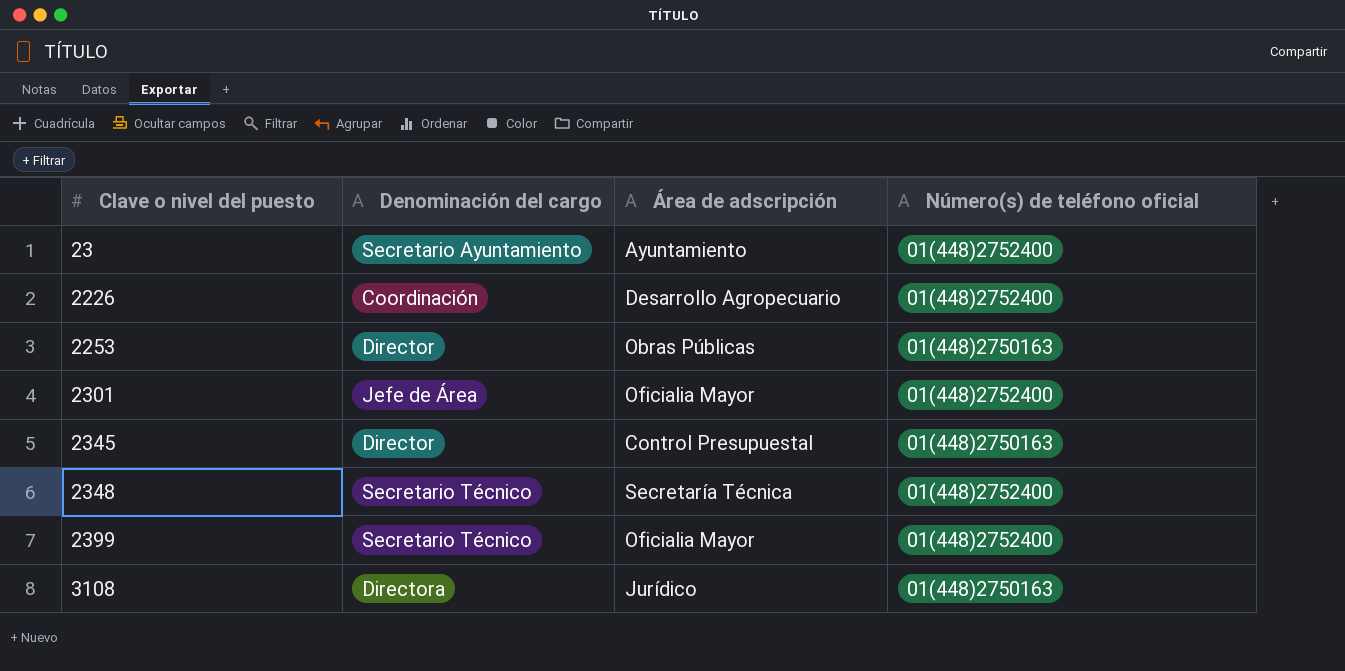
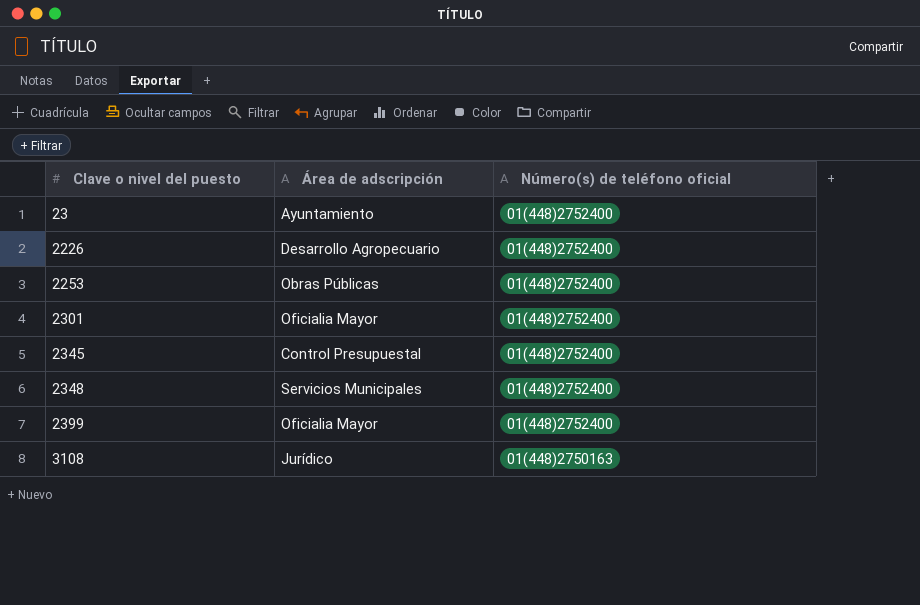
column Denominación del cargo | position: 2 -> none
2253 | Número(s) de teléfono oficial: 01(448)2750163 -> 01(448)2752400
2345 | Número(s) de teléfono oficial: 01(448)2750163 -> 01(448)2752400
2348 | Área de adscripción: Secretaría Técnica -> Servicios Municipales

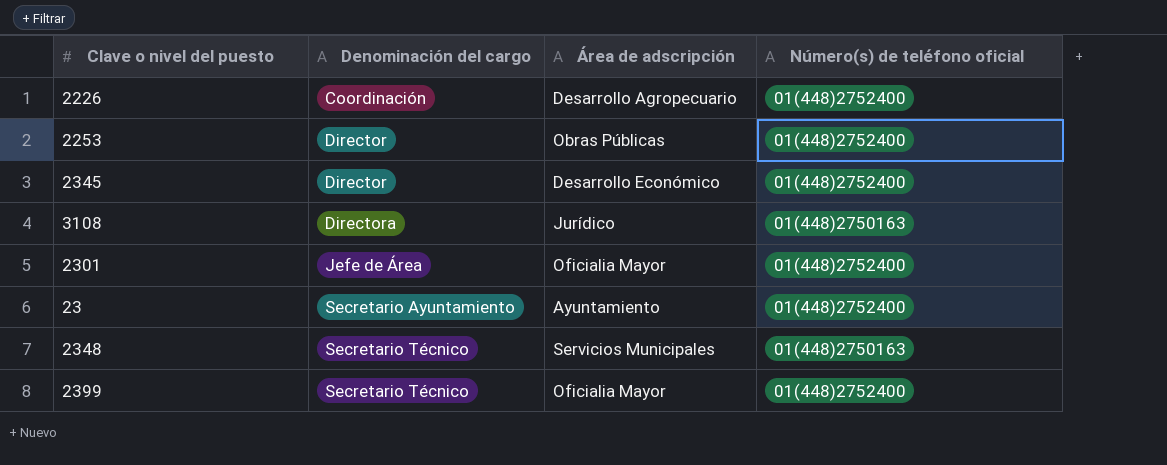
row order: Clave o nivel del puesto ascending -> Denominación del cargo ascending
column Denominación del cargo | position: none -> 2
2345 | Área de adscripción: Control Presupuestal -> Desarrollo Económico
2348 | Número(s) de teléfono oficial: 01(448)2752400 -> 01(448)2750163

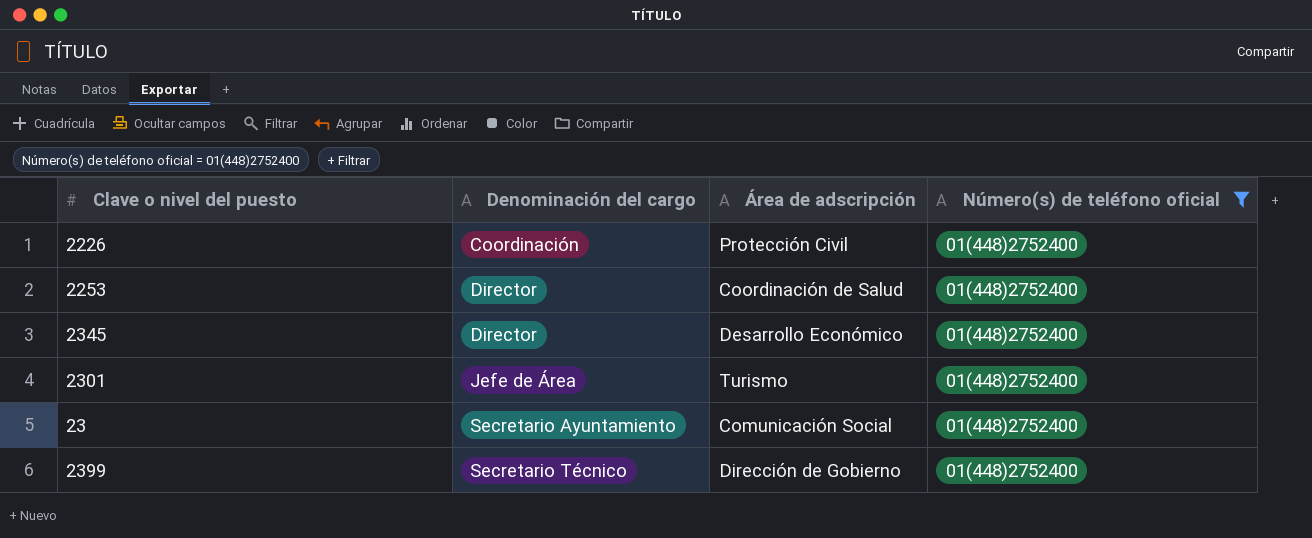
filter: none -> Número(s) de teléfono oficial = 01(448)2752400
2226 | Área de adscripción: Desarrollo Agropecuario -> Protección Civil
2253 | Área de adscripción: Obras Públicas -> Coordinación de Salud
2301 | Área de adscripción: Oficialia Mayor -> Turismo
23 | Área de adscripción: Ayuntamiento -> Comunicación Social
2399 | Área de adscripción: Oficialia Mayor -> Dirección de Gobierno

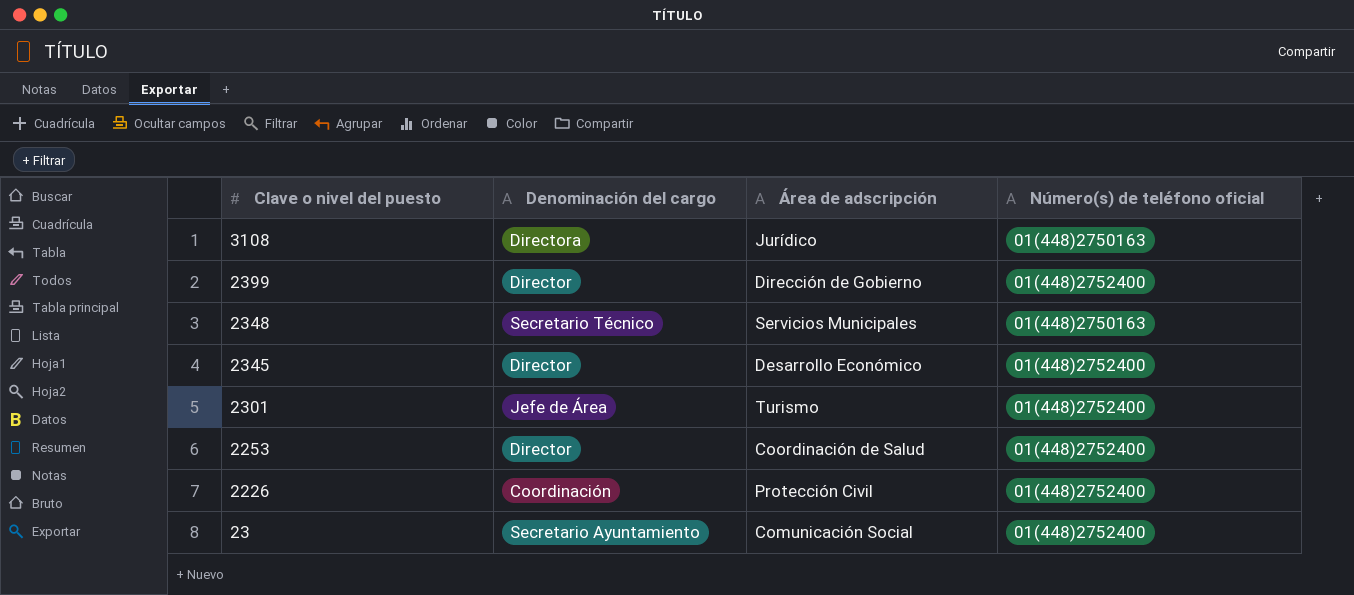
filter: Número(s) de teléfono oficial = 01(448)2752400 -> none
row order: Denominación del cargo ascending -> Clave o nivel del puesto descending
2399 | Denominación del cargo: Secretario Técnico -> Director

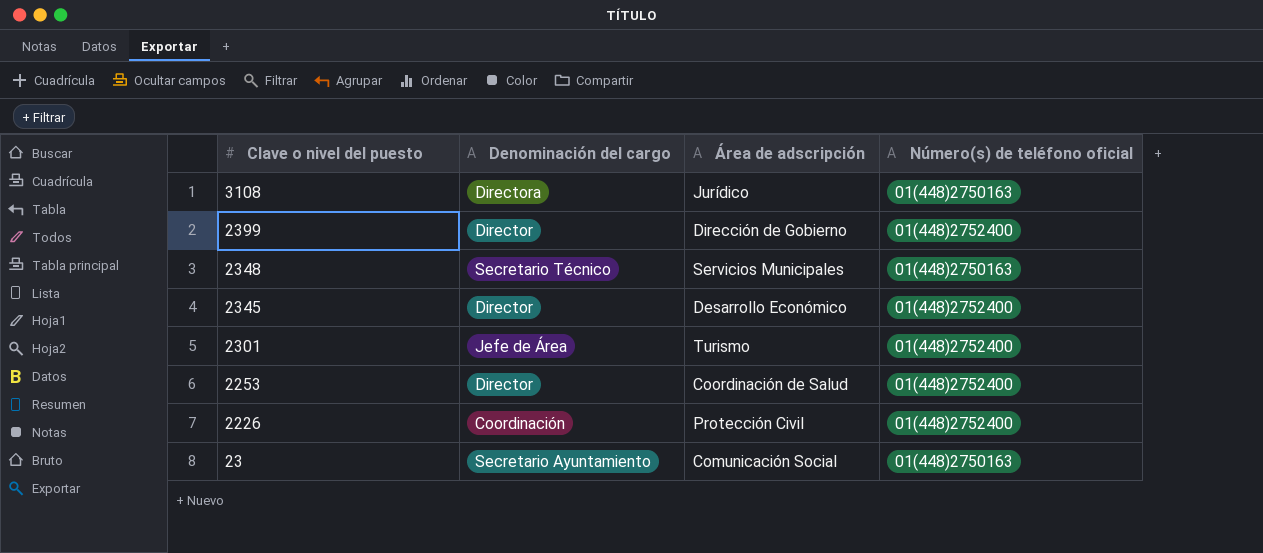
23 | Número(s) de teléfono oficial: 01(448)2752400 -> 01(448)2750163

